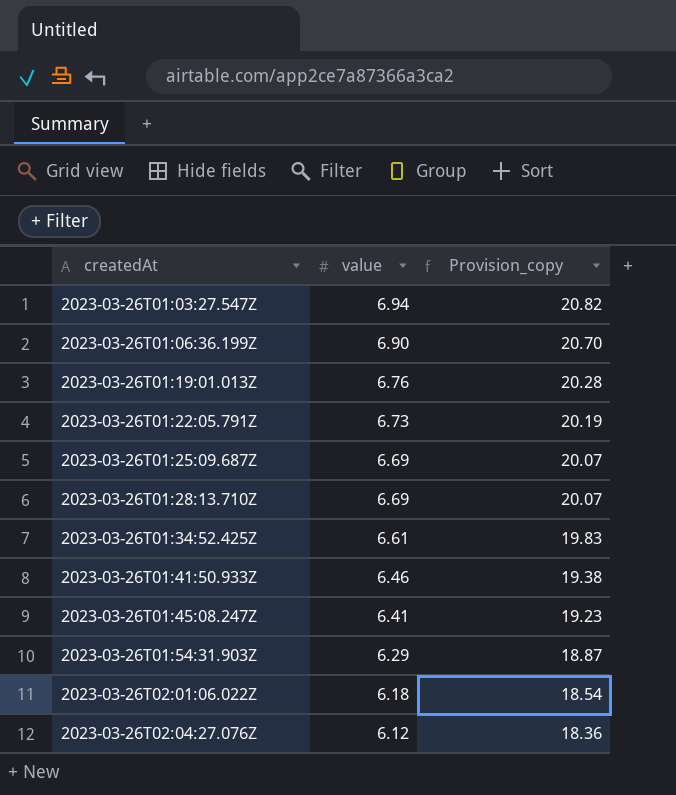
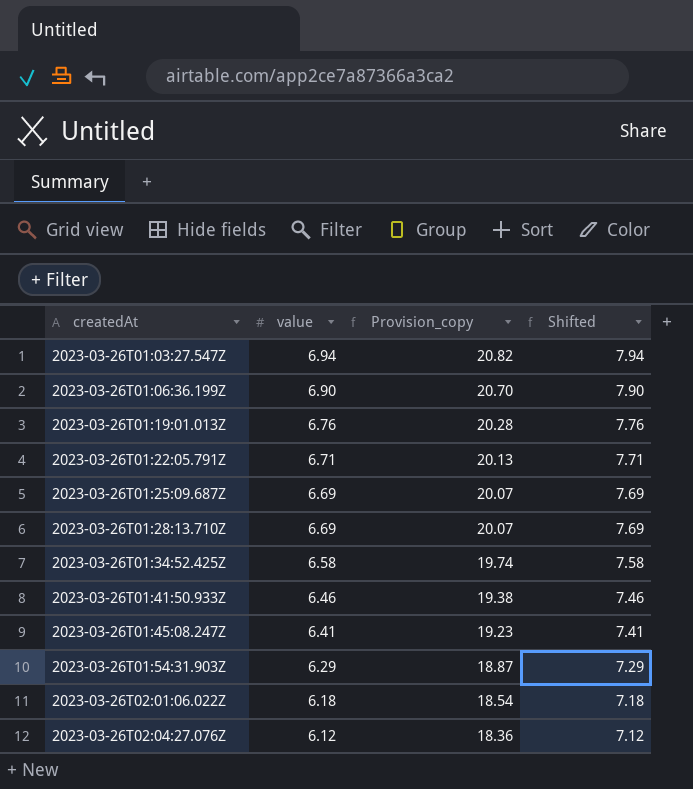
column Shifted | formula: none -> [value] + 1
2023-03-26T01:22:05.791Z | value: 6.73 -> 6.71
2023-03-26T01:22:05.791Z | Provision_copy: 20.19 -> 20.13
2023-03-26T01:34:52.425Z | value: 6.61 -> 6.58
2023-03-26T01:34:52.425Z | Provision_copy: 19.83 -> 19.74

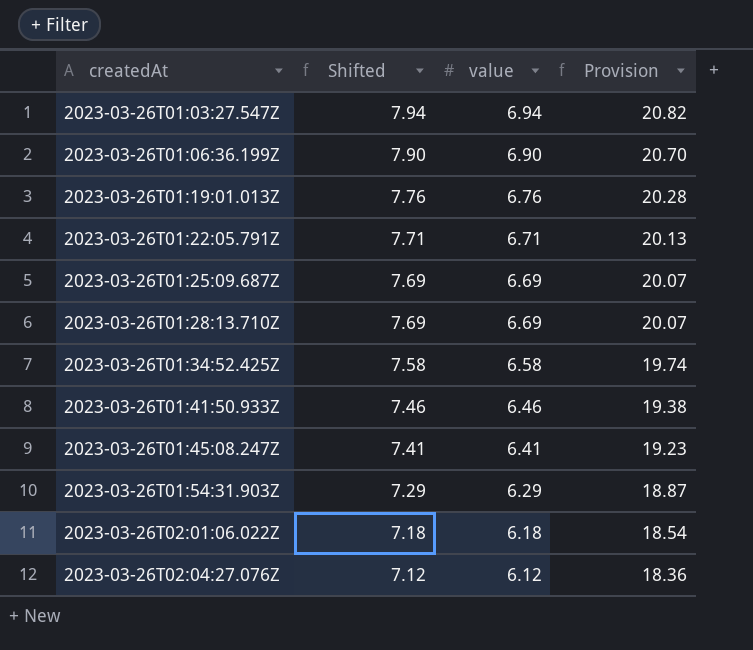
column Shifted | position: 4 -> 2
column name: Provision_copy -> Provision

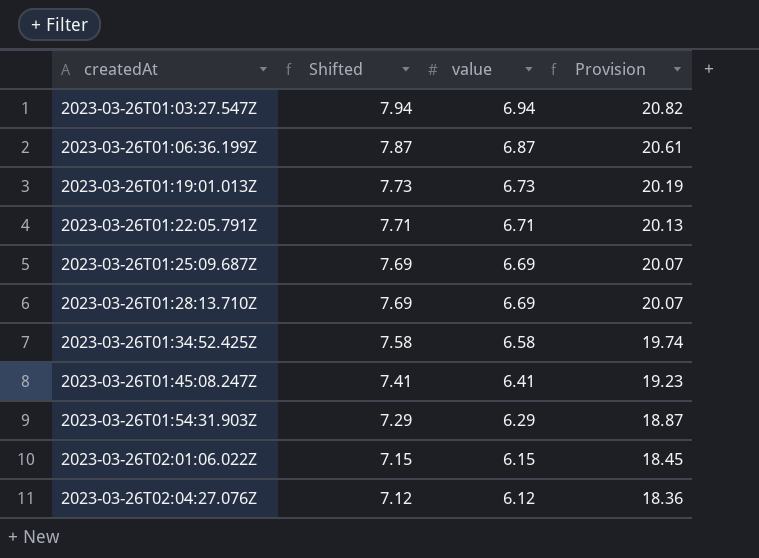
row 2023-03-26T01:41:50.933Z: 7.46 | 6.46 | 19.38 -> none
2023-03-26T01:06:36.199Z | Shifted: 7.90 -> 7.87
2023-03-26T01:06:36.199Z | value: 6.90 -> 6.87
2023-03-26T01:06:36.199Z | Provision: 20.70 -> 20.61
2023-03-26T01:19:01.013Z | Shifted: 7.76 -> 7.73
2023-03-26T01:19:01.013Z | value: 6.76 -> 6.73
2023-03-26T01:19:01.013Z | Provision: 20.28 -> 20.19
2023-03-26T02:01:06.022Z | Shifted: 7.18 -> 7.15
2023-03-26T02:01:06.022Z | value: 6.18 -> 6.15
2023-03-26T02:01:06.022Z | Provision: 18.54 -> 18.45

